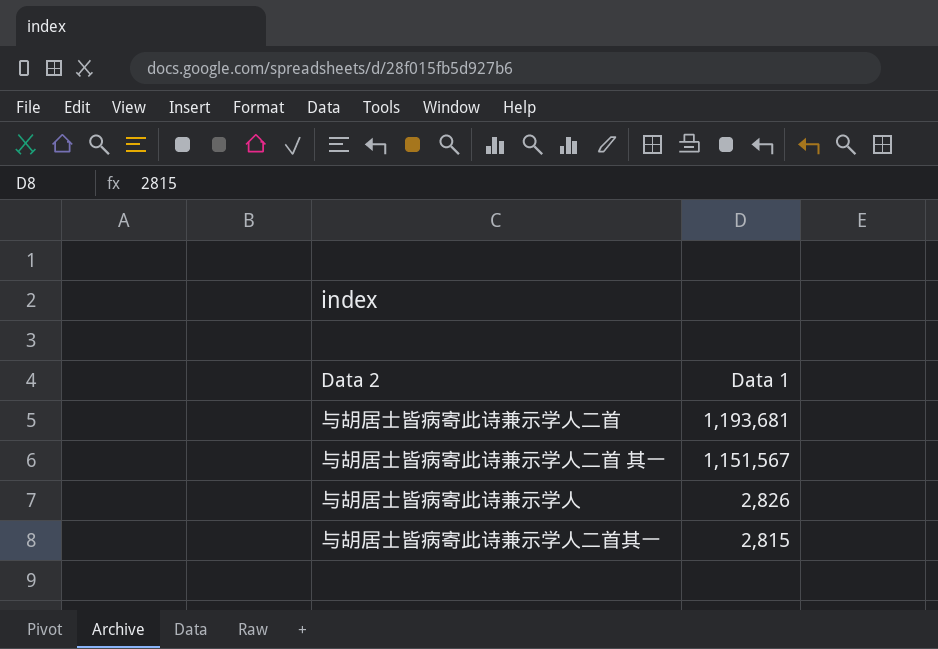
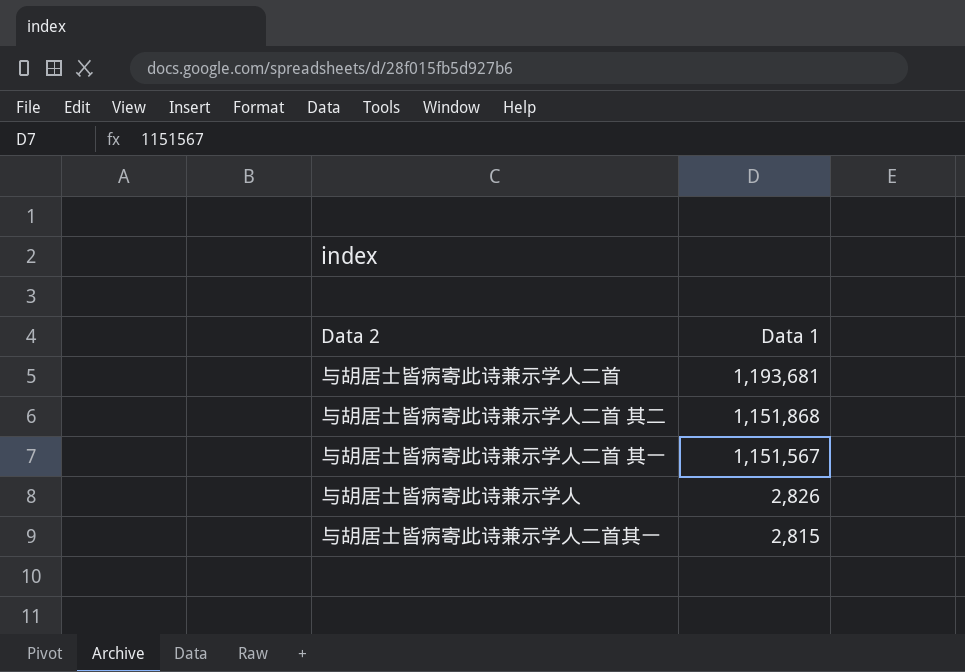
row 与胡居士皆病寄此诗兼示学人二首 其二: none -> 1,151,868

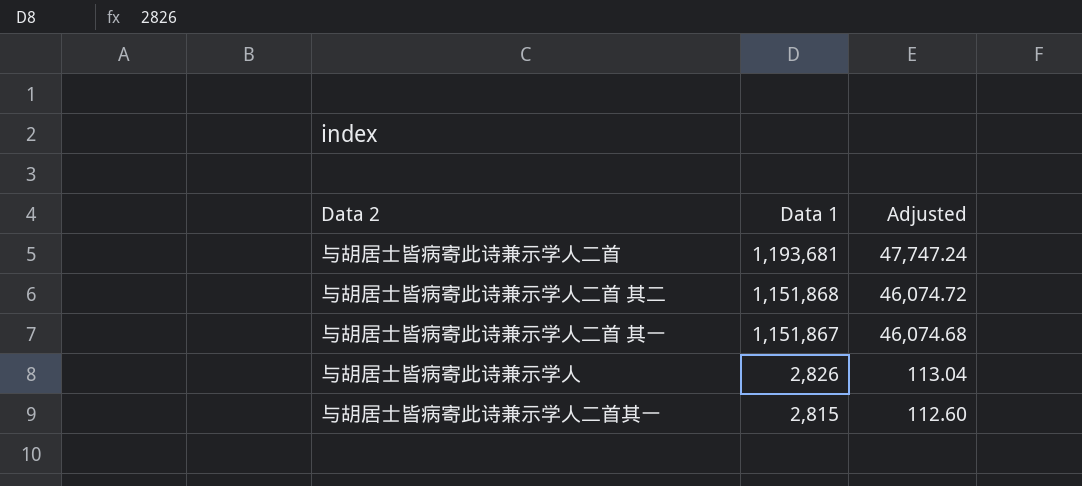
column Adjusted | formula: none -> [Data 1] * 0.04
与胡居士皆病寄此诗兼示学人二首 其一 | Data 1: 1,151,567 -> 1,151,867

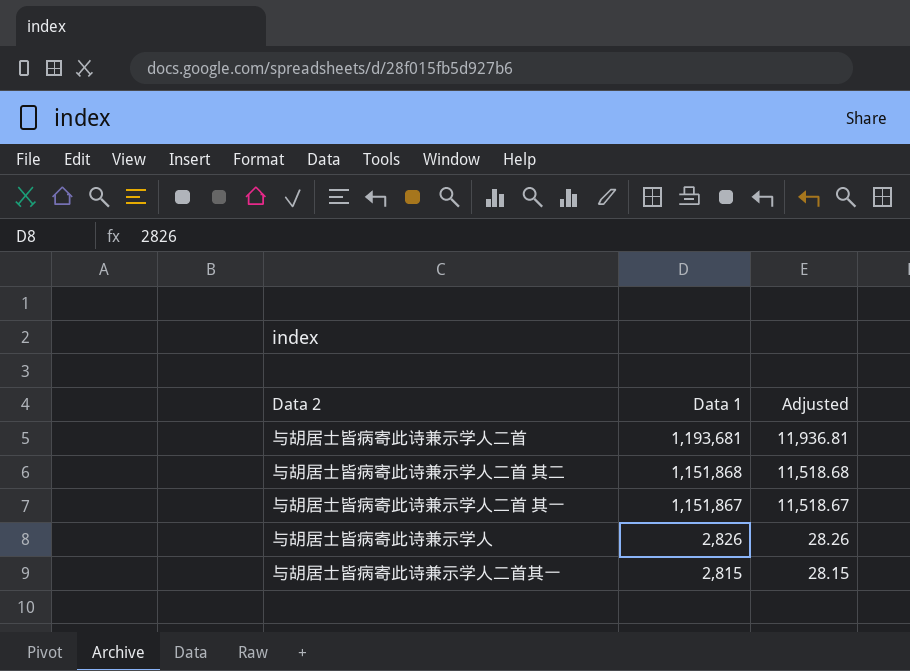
column Adjusted | formula: [Data 1] * 0.04 -> [Data 1] * 0.01

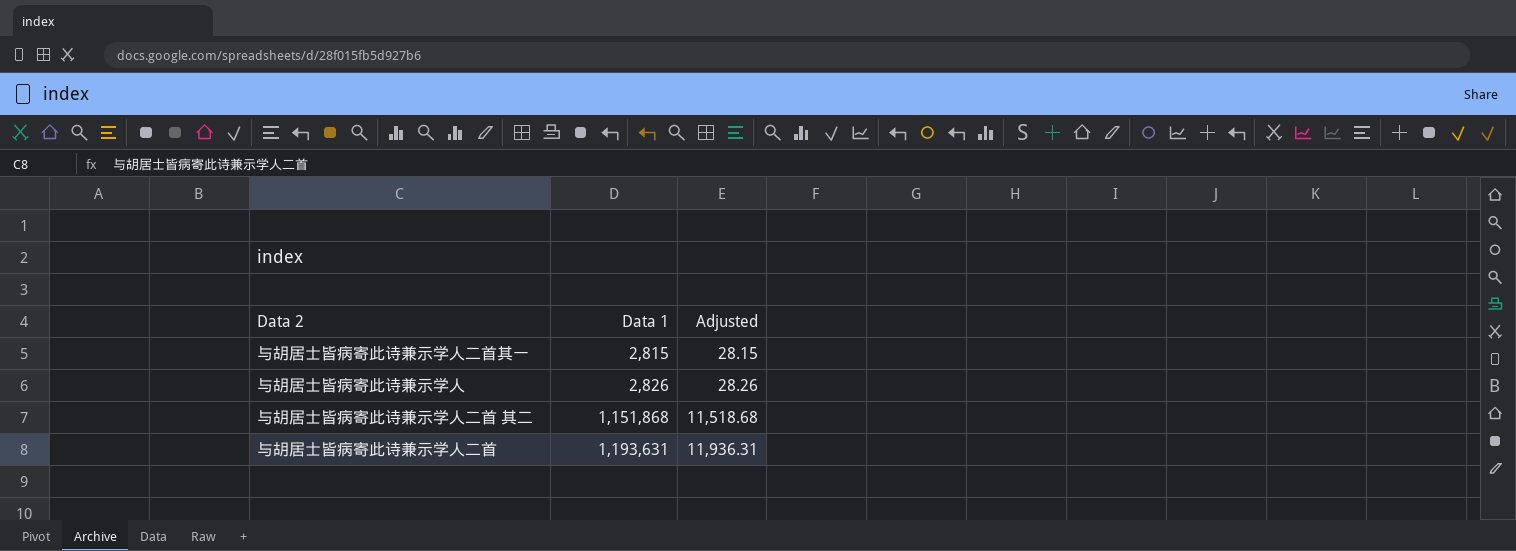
row order: Data 1 descending -> Data 1 ascending
row 与胡居士皆病寄此诗兼示学人二首 其一: 1,151,867 | 11,518.67 -> none
与胡居士皆病寄此诗兼示学人二首 | Data 1: 1,193,681 -> 1,193,631
与胡居士皆病寄此诗兼示学人二首 | Adjusted: 11,936.81 -> 11,936.31

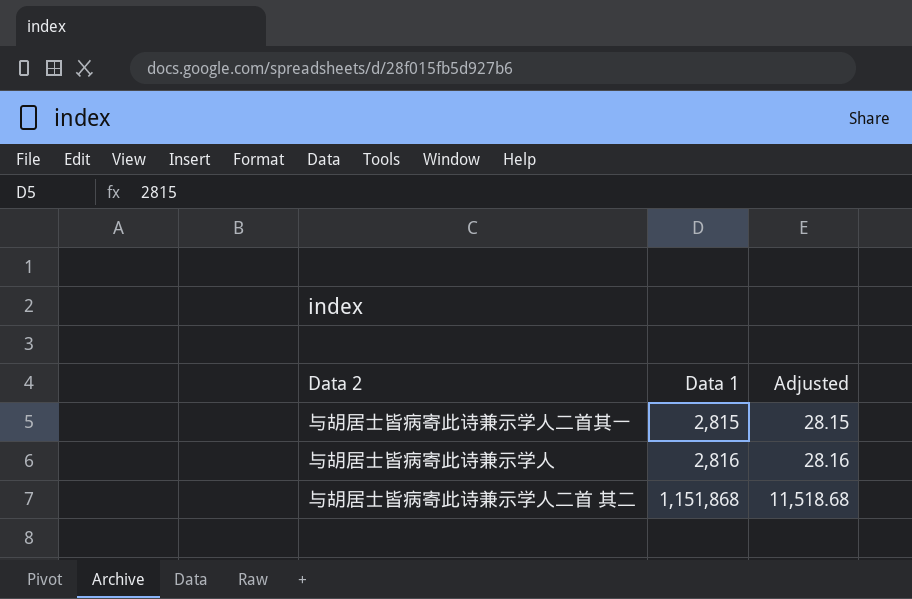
row 与胡居士皆病寄此诗兼示学人二首: 1,193,631 | 11,936.31 -> none
与胡居士皆病寄此诗兼示学人 | Data 1: 2,826 -> 2,816
与胡居士皆病寄此诗兼示学人 | Adjusted: 28.26 -> 28.16

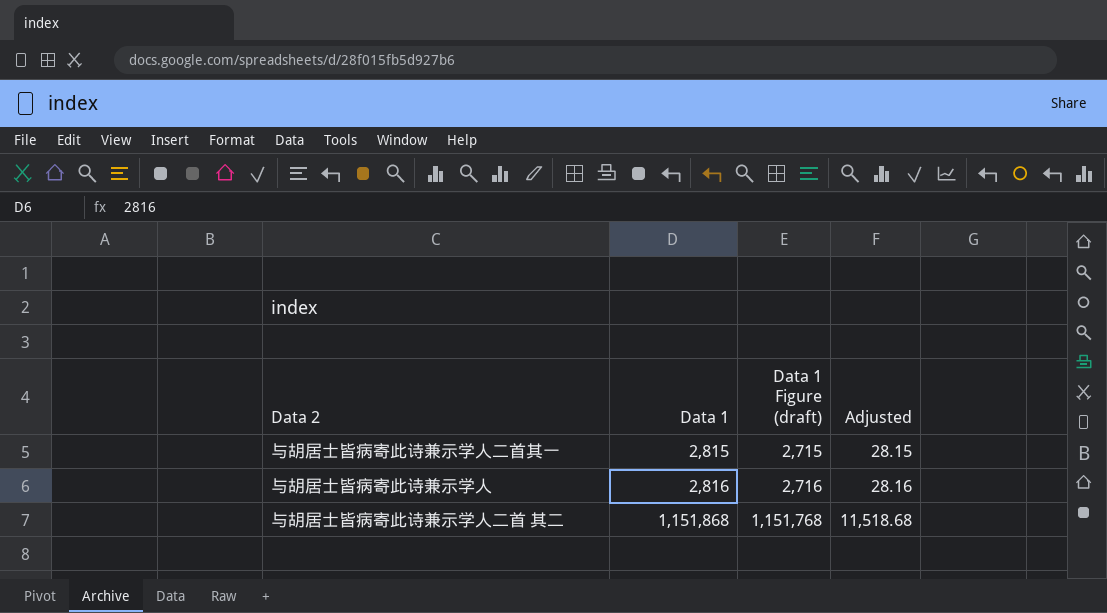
column Data 1 Figure (draft) | formula: none -> [Data 1] - 100

